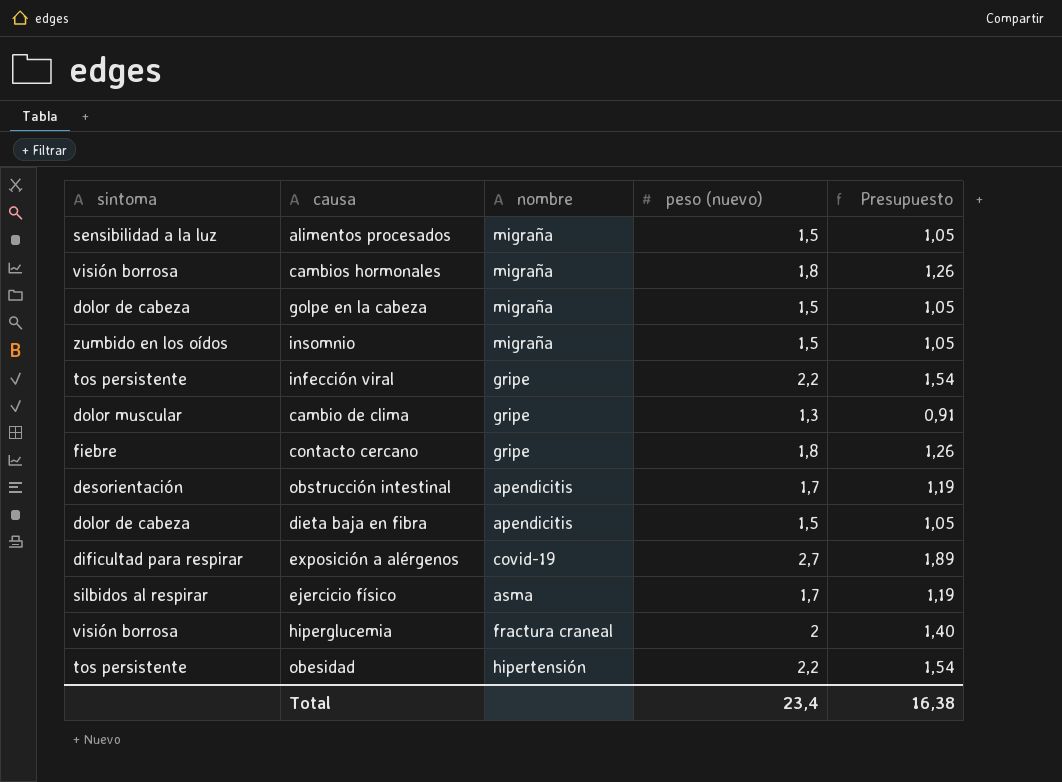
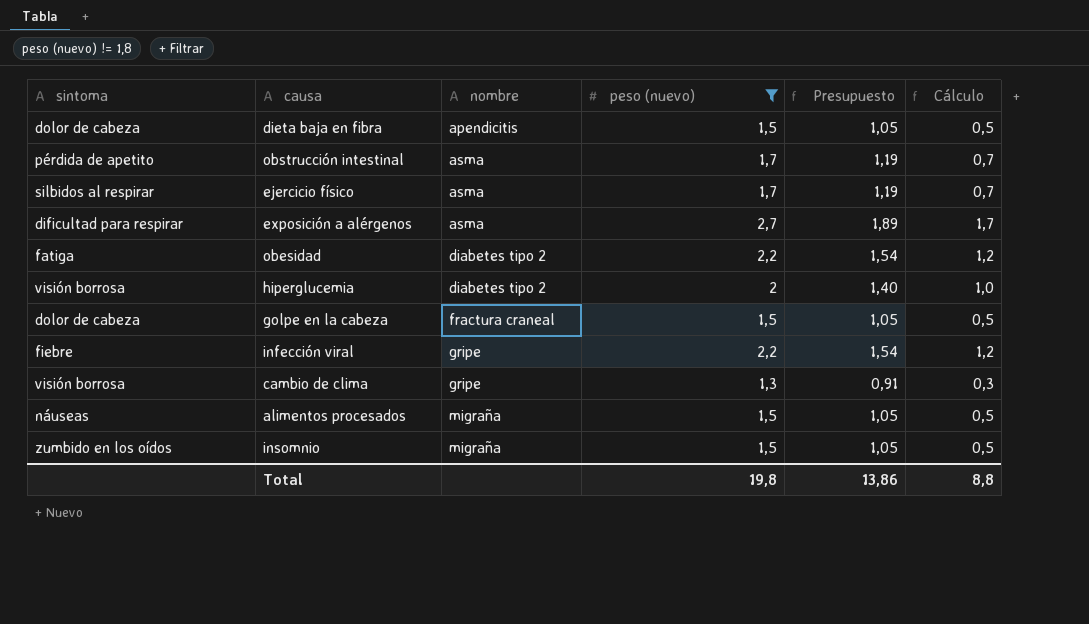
filter: none -> peso (nuevo) != 1,8
row order: none -> nombre ascending
column Cálculo | formula: none -> [peso (nuevo)] - 1
obstrucción intestinal | sintoma: desorientación -> pérdida de apetito
obstrucción intestinal | nombre: apendicitis -> asma
exposición a alérgenos | nombre: covid-19 -> asma
obesidad | sintoma: tos persistente -> fatiga
obesidad | nombre: hipertensión -> diabetes tipo 2
hiperglucemia | nombre: fractura craneal -> diabetes tipo 2
golpe en la cabeza | nombre: migraña -> fractura craneal
infección viral | sintoma: tos persistente -> fiebre
cambio de clima | sintoma: dolor muscular -> visión borrosa
alimentos procesados | sintoma: sensibilidad a la luz -> náuseas
Total | peso (nuevo): 23,4 -> 19,8
Total | Presupuesto: 16,38 -> 13,86

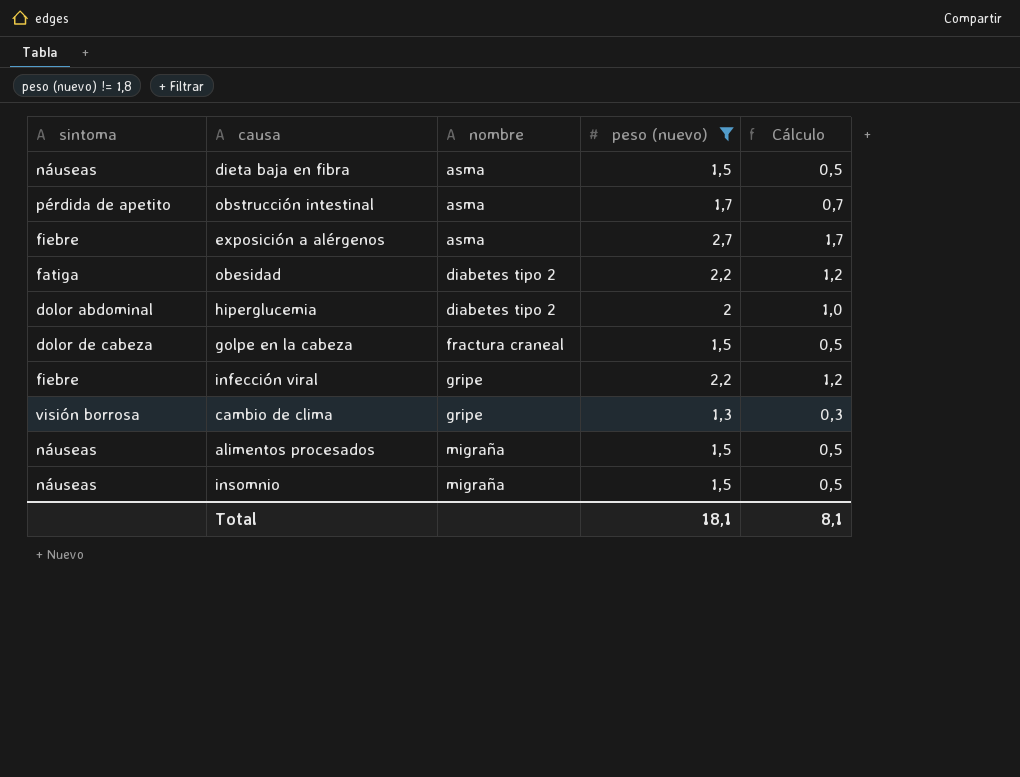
column Presupuesto | formula: [peso (nuevo)] * 0,7 -> none
row ejercicio físico: silbidos al respirar | asma | 1,7 | 1,19 | 0,7 -> none
dieta baja en fibra | sintoma: dolor de cabeza -> náuseas
dieta baja en fibra | nombre: apendicitis -> asma
exposición a alérgenos | sintoma: dificultad para respirar -> fiebre
hiperglucemia | sintoma: visión borrosa -> dolor abdominal
insomnio | sintoma: zumbido en los oídos -> náuseas
Total | peso (nuevo): 19,8 -> 18,1
Total | Cálculo: 8,8 -> 8,1

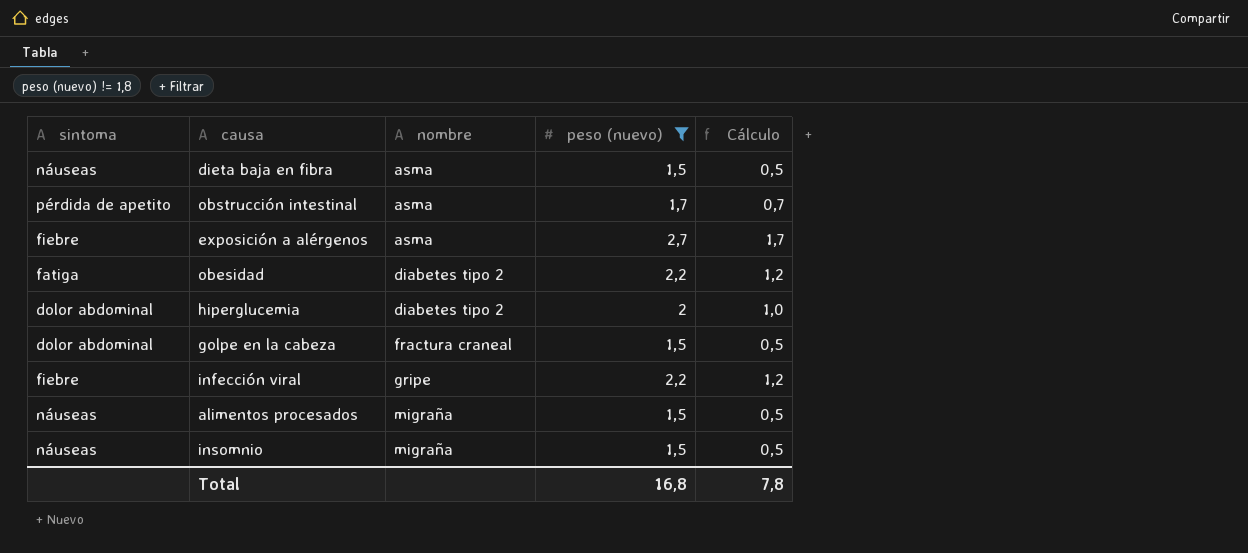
row cambio de clima: visión borrosa | gripe | 1,3 | 0,3 -> none
golpe en la cabeza | sintoma: dolor de cabeza -> dolor abdominal
Total | peso (nuevo): 18,1 -> 16,8
Total | Cálculo: 8,1 -> 7,8

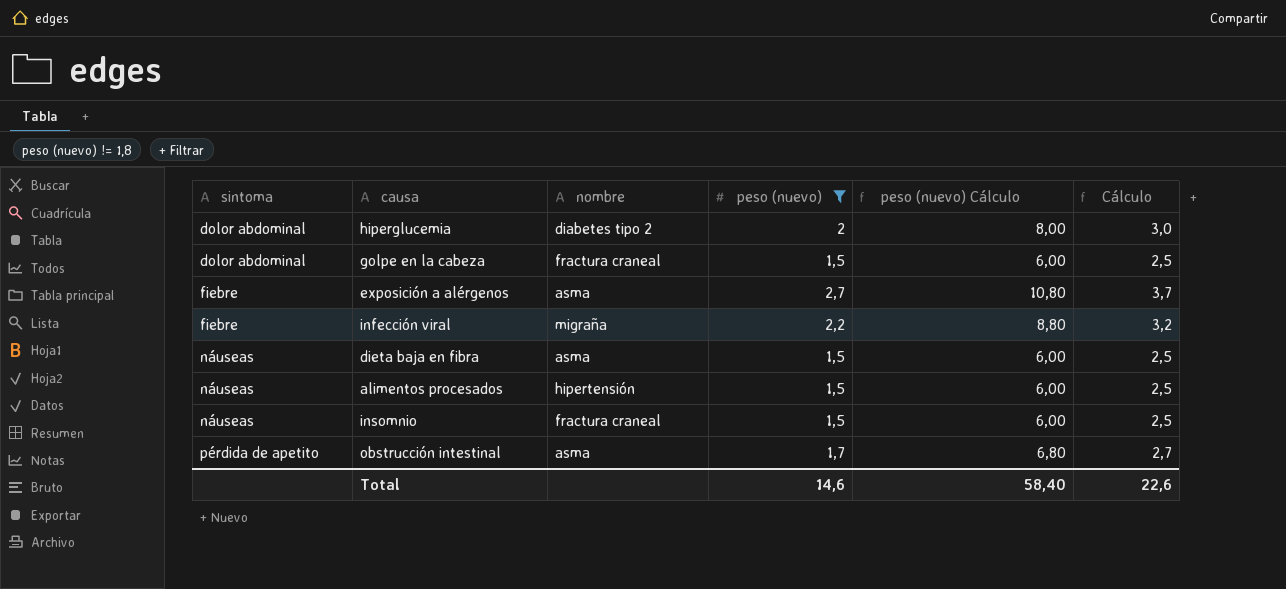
row order: nombre ascending -> sintoma ascending
column peso (nuevo) Cálculo | formula: none -> [peso (nuevo)] * 4
column Cálculo | formula: [peso (nuevo)] - 1 -> [peso (nuevo)] + 1
row obesidad: fatiga | diabetes tipo 2 | 2,2 | 1,2 -> none
infección viral | nombre: gripe -> migraña
alimentos procesados | nombre: migraña -> hipertensión
insomnio | nombre: migraña -> fractura craneal
Total | peso (nuevo): 16,8 -> 14,6
Total | Cálculo: 7,8 -> 22,6

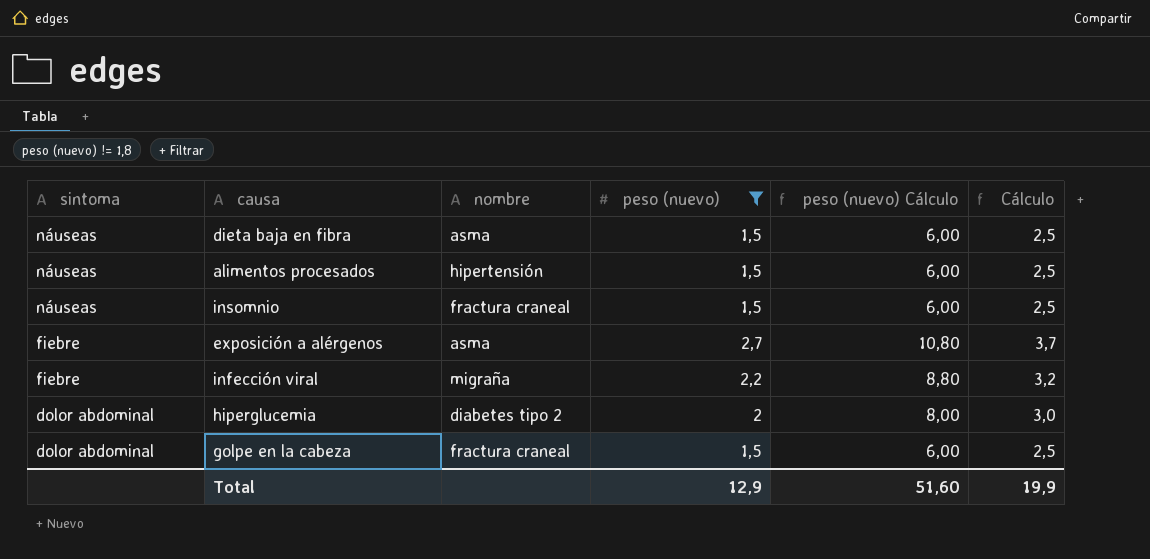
row order: sintoma ascending -> sintoma descending
row obstrucción intestinal: pérdida de apetito | asma | 1,7 | 6,80 | 2,7 -> none
Total | peso (nuevo): 14,6 -> 12,9
Total | peso (nuevo) Cálculo: 58,40 -> 51,60
Total | Cálculo: 22,6 -> 19,9

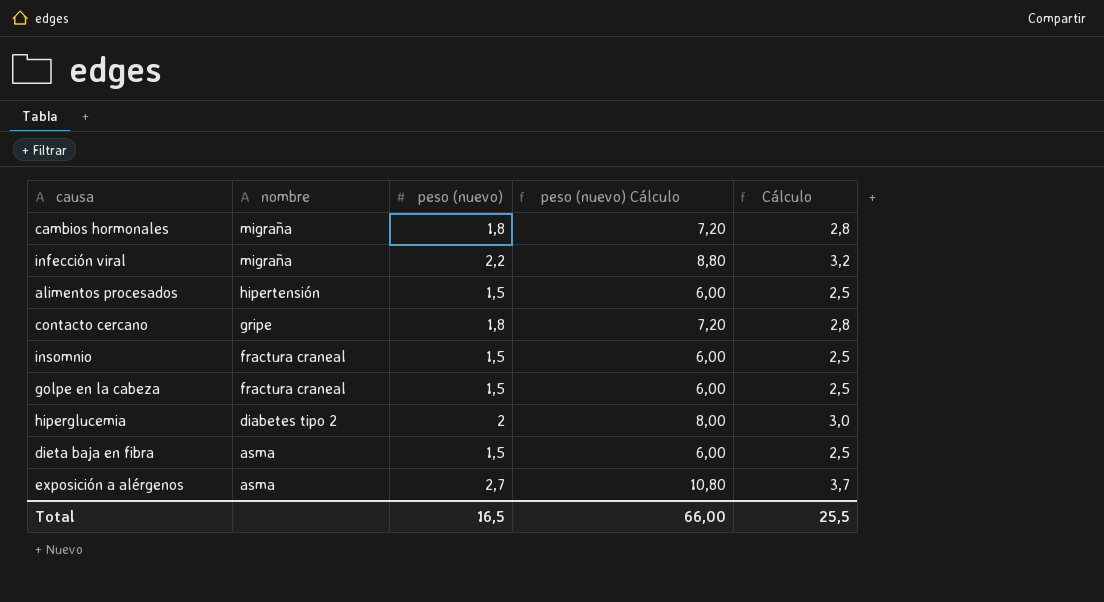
filter: peso (nuevo) != 1,8 -> none
row order: sintoma descending -> nombre descending
column sintoma | position: 1 -> none
Total | peso (nuevo): 12,9 -> 16,5
Total | peso (nuevo) Cálculo: 51,60 -> 66,00
Total | Cálculo: 19,9 -> 25,5

